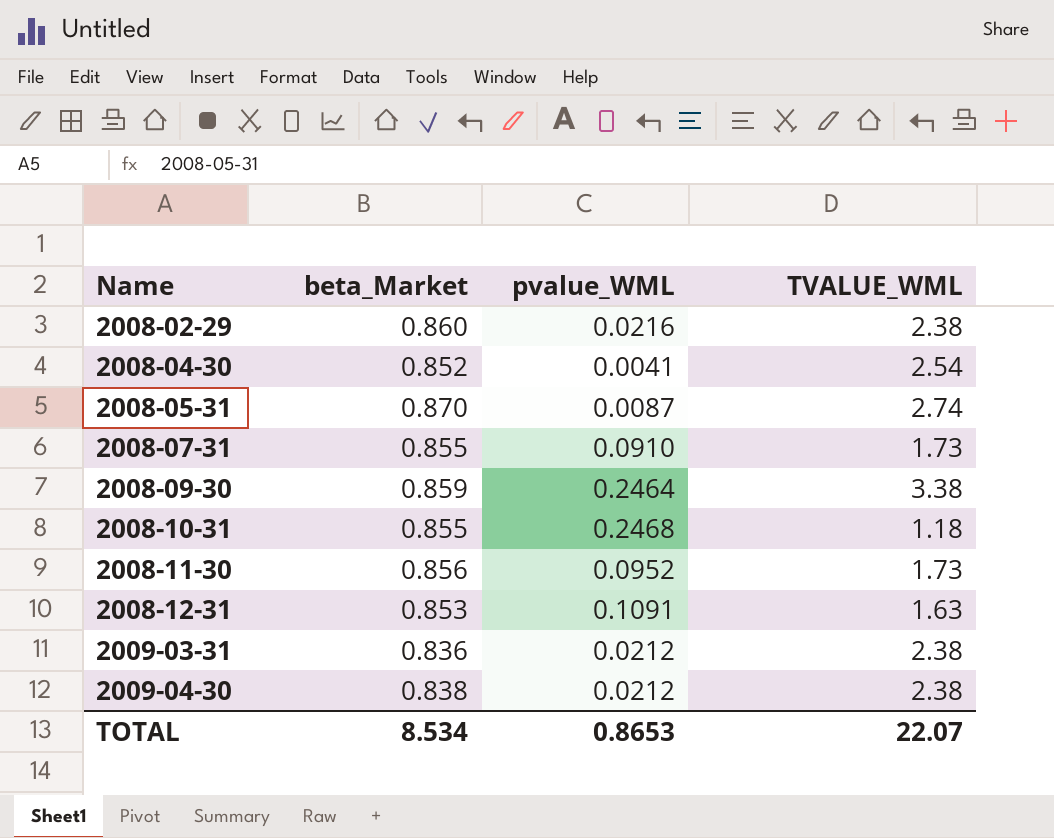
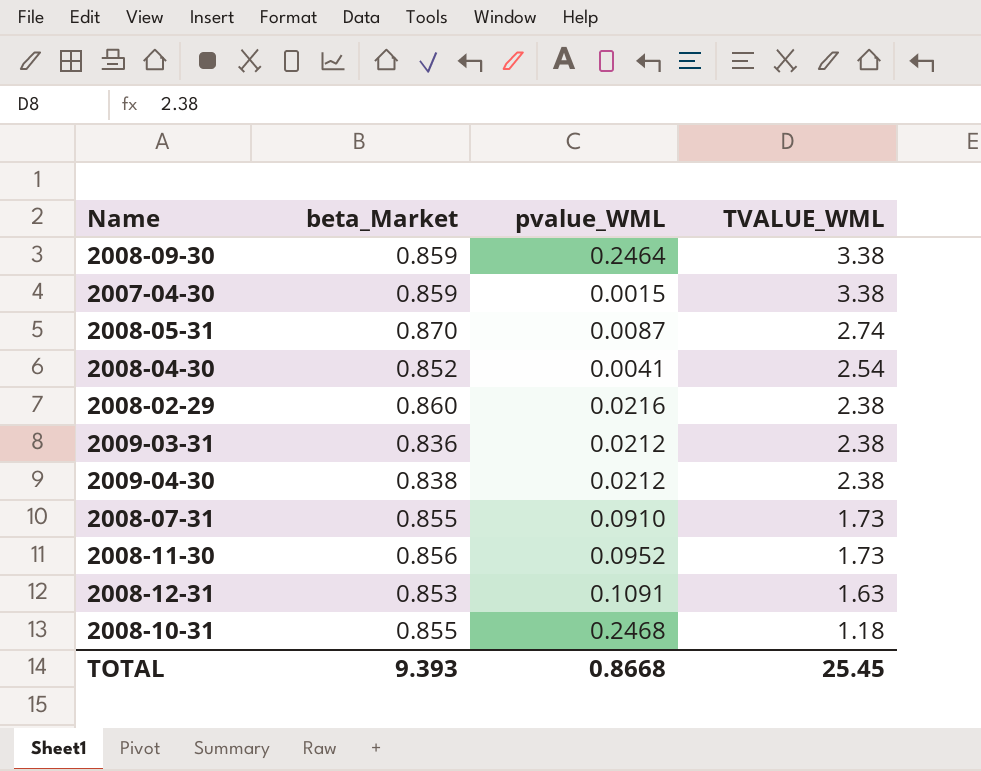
row order: Name ascending -> TVALUE_WML descending
row 2007-04-30: none -> 0.859 | 0.0015 | 3.38
TOTAL | beta_Market: 8.534 -> 9.393
TOTAL | pvalue_WML: 0.8653 -> 0.8668
TOTAL | TVALUE_WML: 22.07 -> 25.45

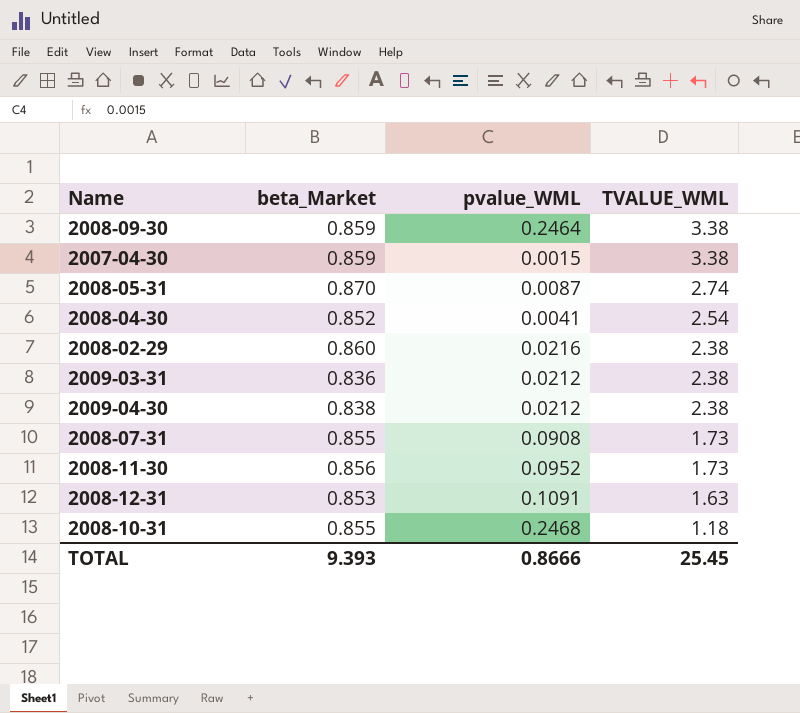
2008-07-31 | pvalue_WML: 0.0910 -> 0.0908
TOTAL | pvalue_WML: 0.8668 -> 0.8666

